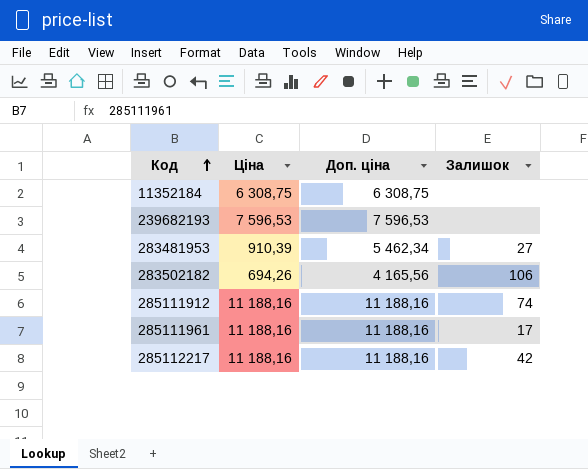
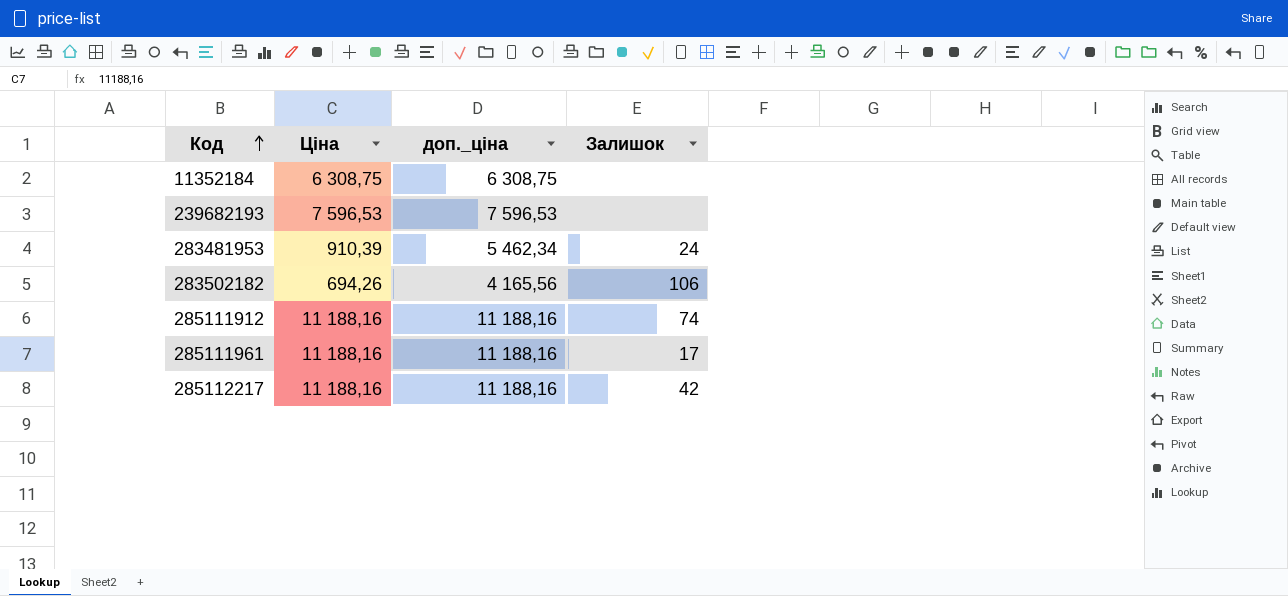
column name: Доп. ціна -> доп._ціна
283481953 | Залишок: 27 -> 24

